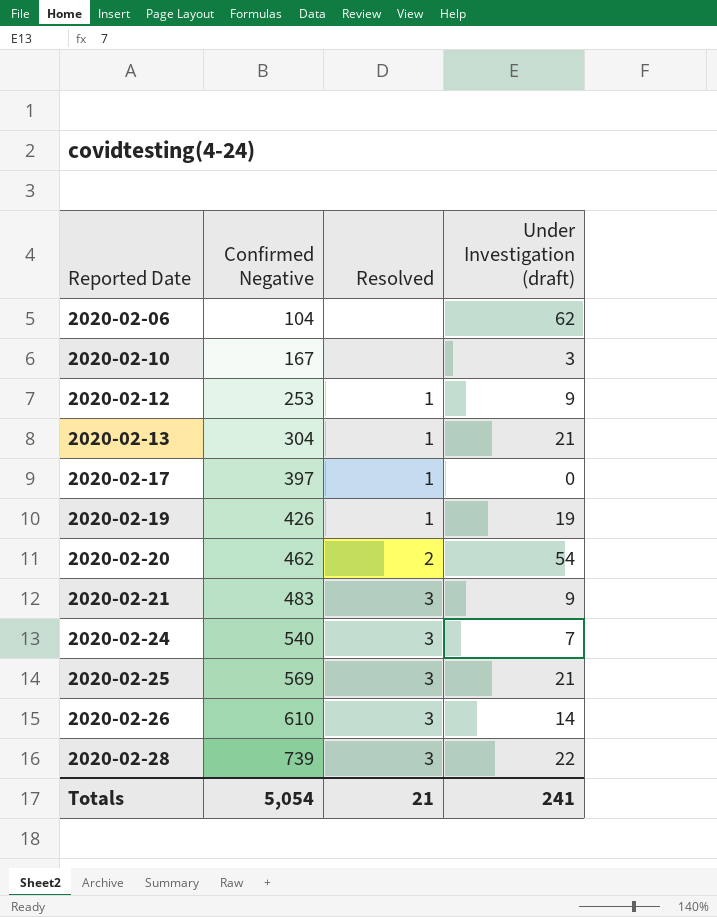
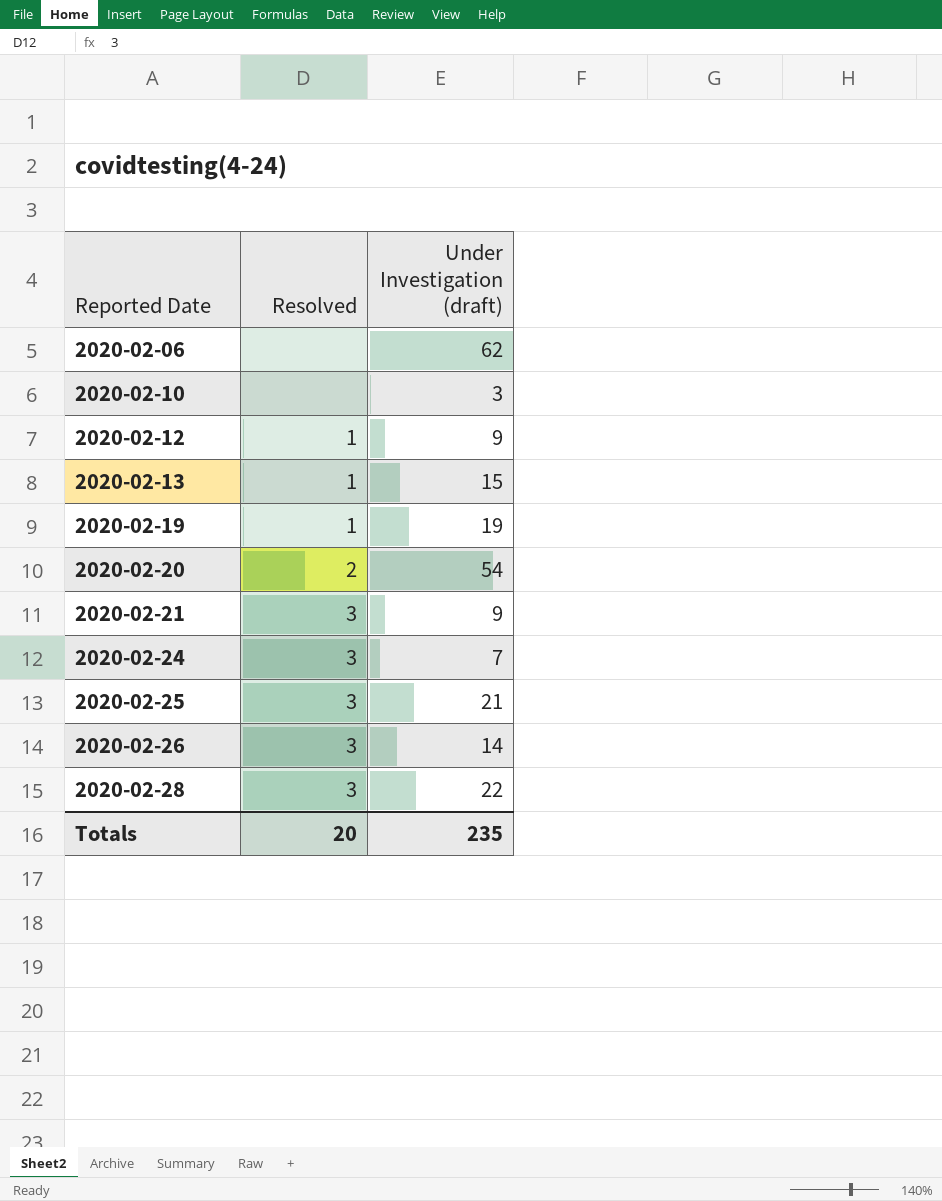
column Confirmed Negative | position: 2 -> none
row 2020-02-17: 397 | 1 | 0 -> none
2020-02-13 | Under Investigation (draft): 21 -> 15
Totals | Resolved: 21 -> 20
Totals | Under Investigation (draft): 241 -> 235

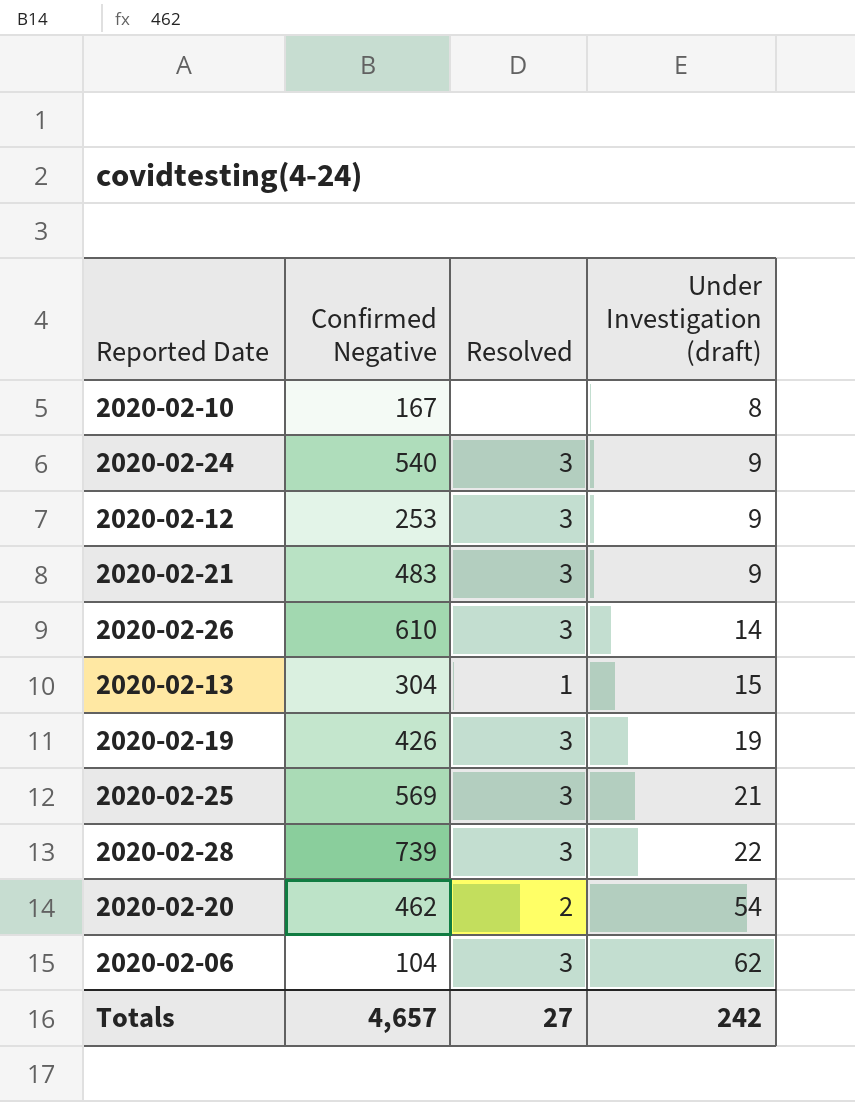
row order: Reported Date ascending -> Under Investigation (draft) ascending
column Confirmed Negative | position: none -> 2
2020-02-10 | Under Investigation (draft): 3 -> 8
2020-02-24 | Under Investigation (draft): 7 -> 9
2020-02-12 | Resolved: 1 -> 3
2020-02-19 | Resolved: 1 -> 3
2020-02-06 | Resolved: none -> 3
Totals | Resolved: 20 -> 27
Totals | Under Investigation (draft): 235 -> 242

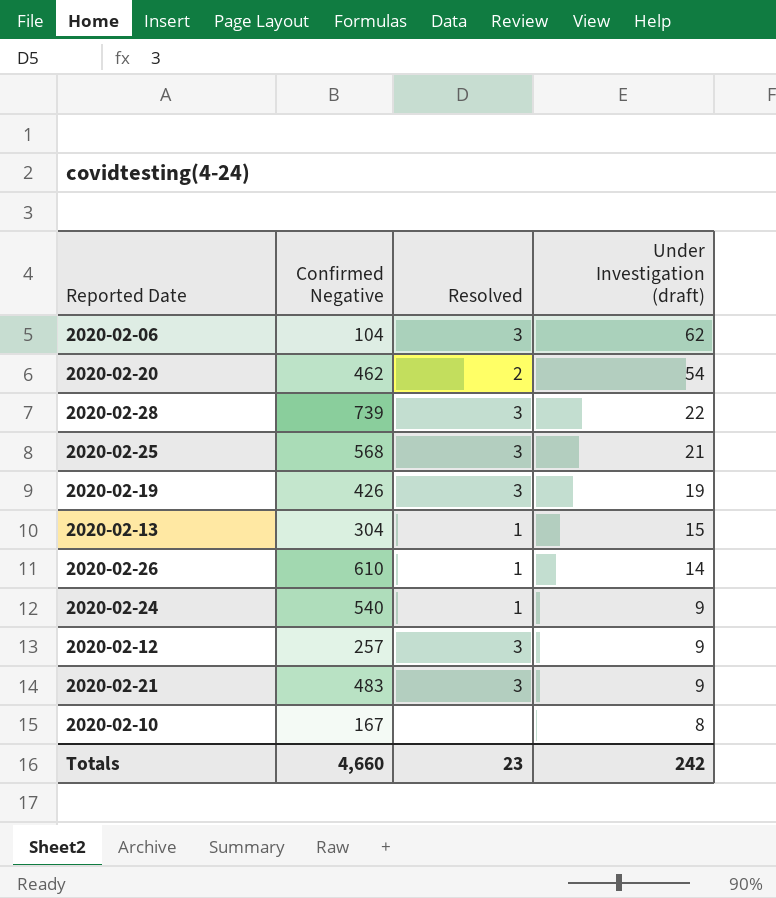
row order: Under Investigation (draft) ascending -> Under Investigation (draft) descending
2020-02-25 | Confirmed Negative: 569 -> 568
2020-02-26 | Resolved: 3 -> 1
2020-02-24 | Resolved: 3 -> 1
2020-02-12 | Confirmed Negative: 253 -> 257
Totals | Confirmed Negative: 4,657 -> 4,660
Totals | Resolved: 27 -> 23

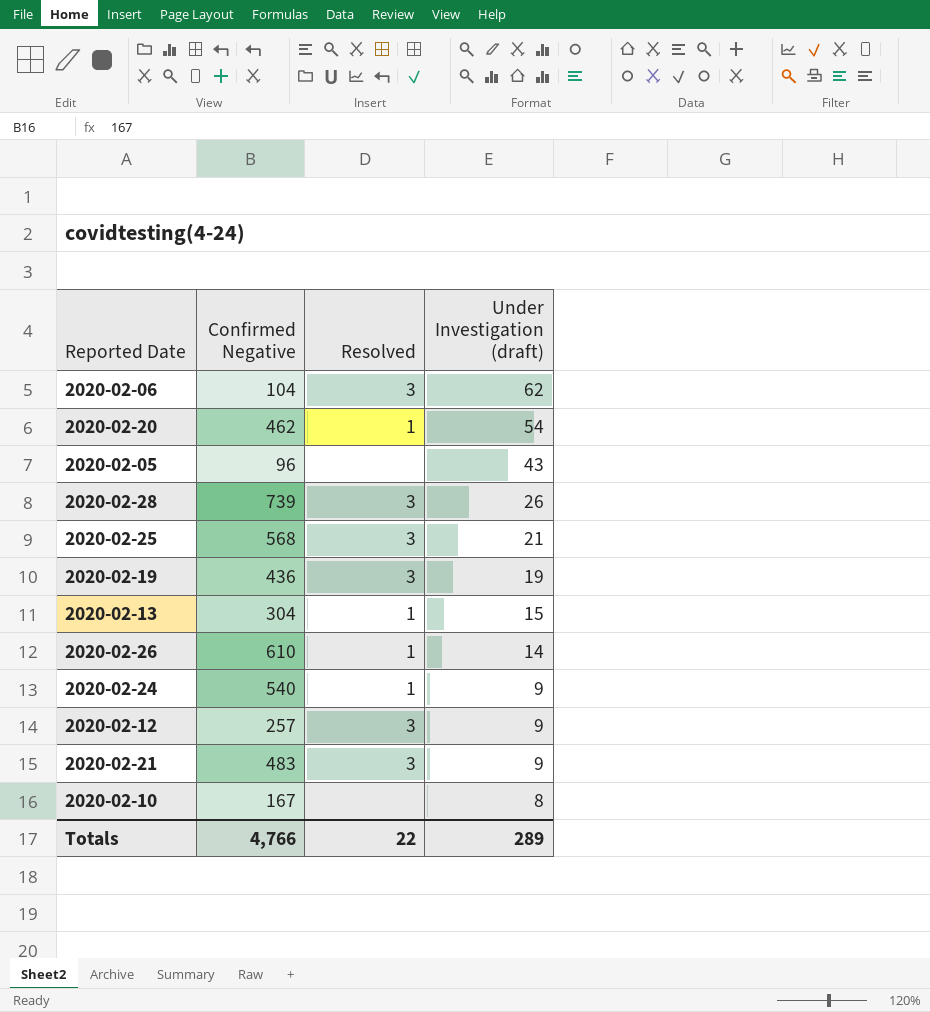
2020-02-20 | Resolved: 2 -> 1
row 2020-02-05: none -> 96 | none | 43
2020-02-28 | Under Investigation (draft): 22 -> 26
2020-02-19 | Confirmed Negative: 426 -> 436
Totals | Confirmed Negative: 4,660 -> 4,766
Totals | Resolved: 23 -> 22
Totals | Under Investigation (draft): 242 -> 289

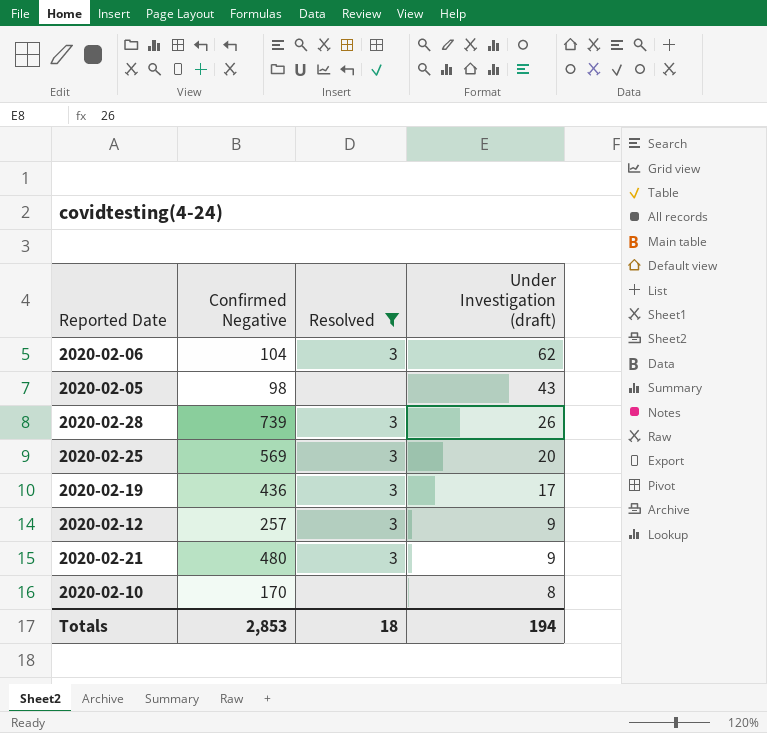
filter: none -> Resolved != 1
2020-02-05 | Confirmed Negative: 96 -> 98
2020-02-25 | Confirmed Negative: 568 -> 569
2020-02-25 | Under Investigation (draft): 21 -> 20
2020-02-19 | Under Investigation (draft): 19 -> 17
2020-02-21 | Confirmed Negative: 483 -> 480
2020-02-10 | Confirmed Negative: 167 -> 170
Totals | Confirmed Negative: 4,766 -> 2,853
Totals | Resolved: 22 -> 18
Totals | Under Investigation (draft): 289 -> 194

